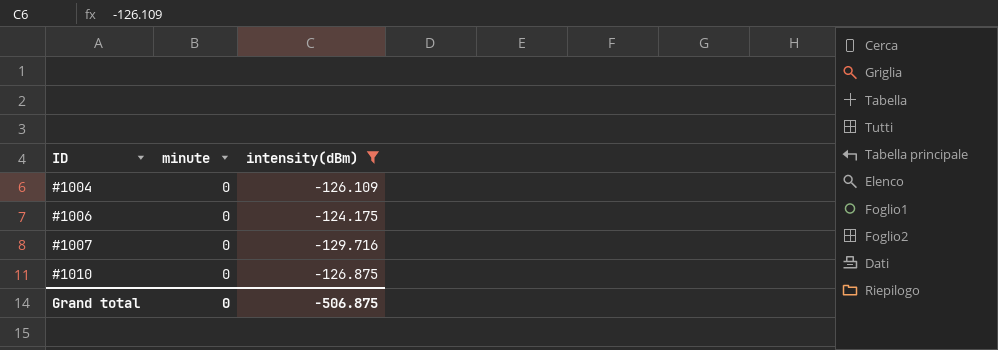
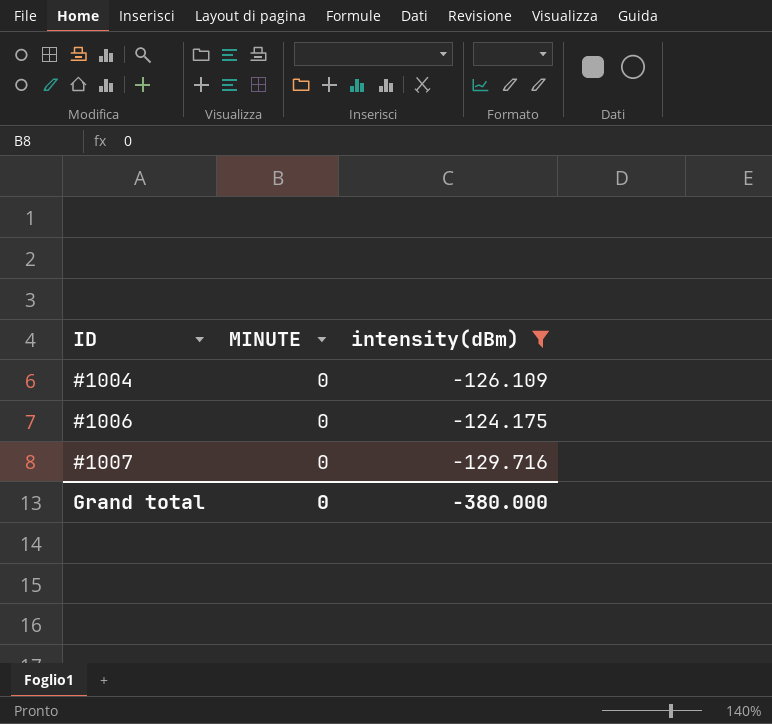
column name: minute -> MINUTE
row #1010: 0 | -126.875 -> none
Grand total | intensity(dBm): -506.875 -> -380.000

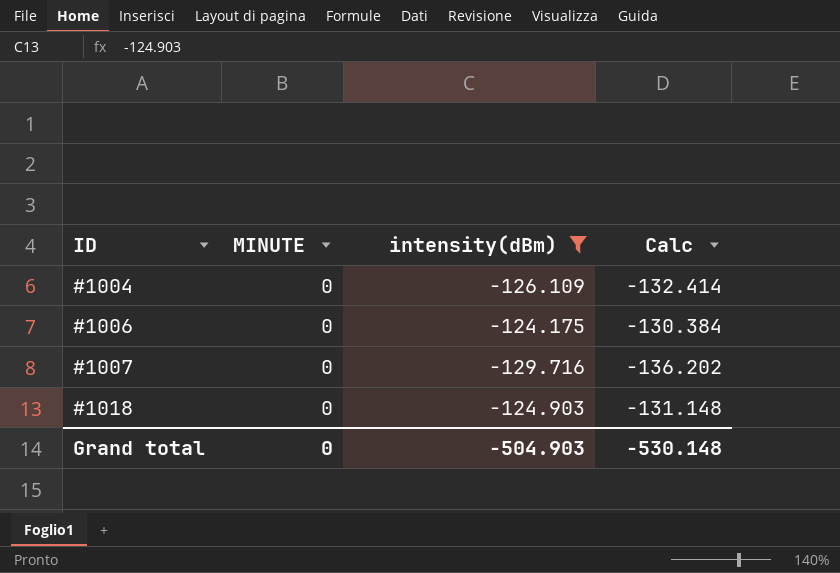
column Calc | formula: none -> [intensity(dBm)] * 1.05
row #1018: none -> 0 | -124.903 | -131.148
Grand total | intensity(dBm): -380.000 -> -504.903

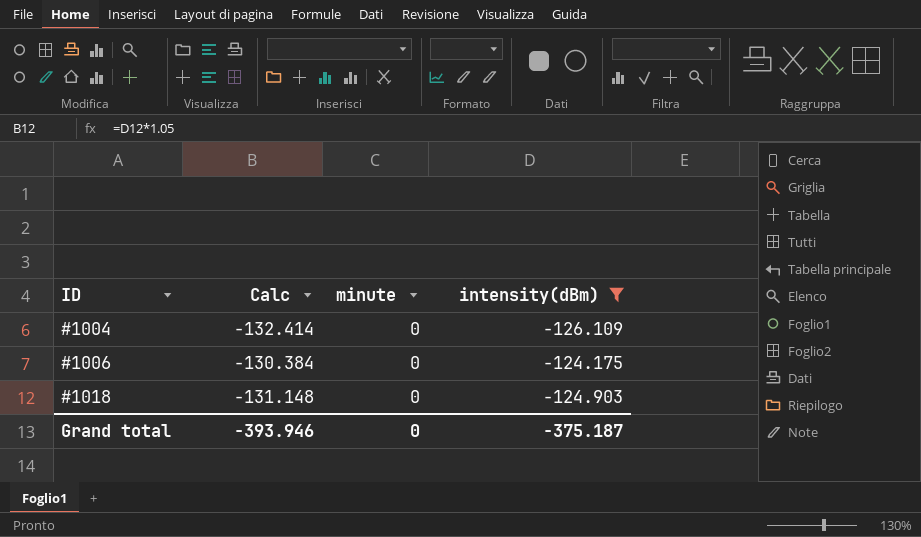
column Calc | position: 4 -> 2
column name: MINUTE -> minute
row #1007: 0 | -129.716 | -136.202 -> none
Grand total | Calc: -530.148 -> -393.946
Grand total | intensity(dBm): -504.903 -> -375.187

